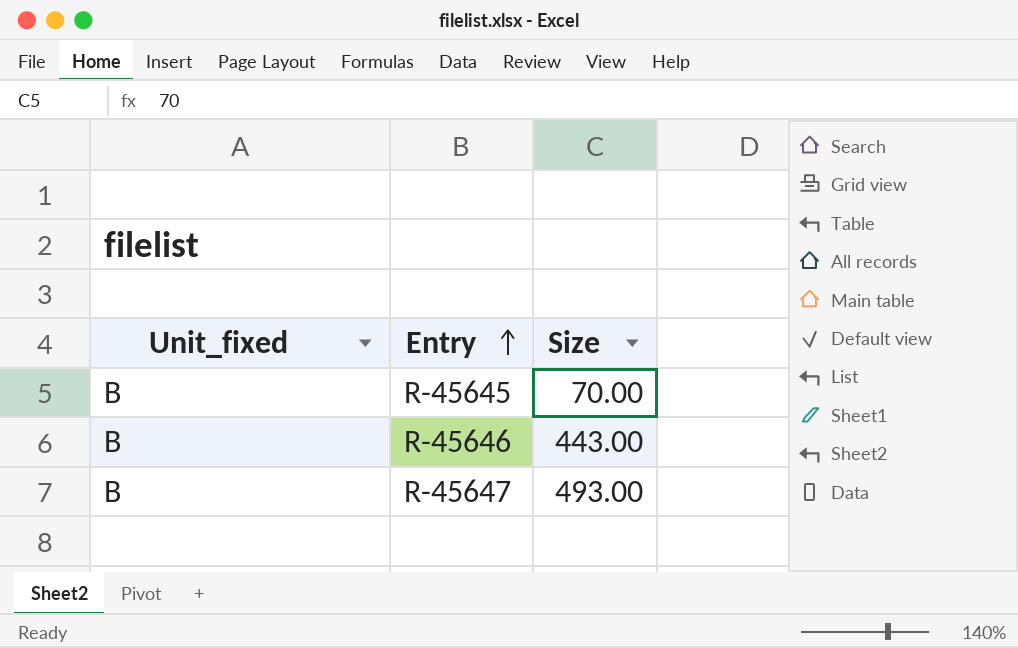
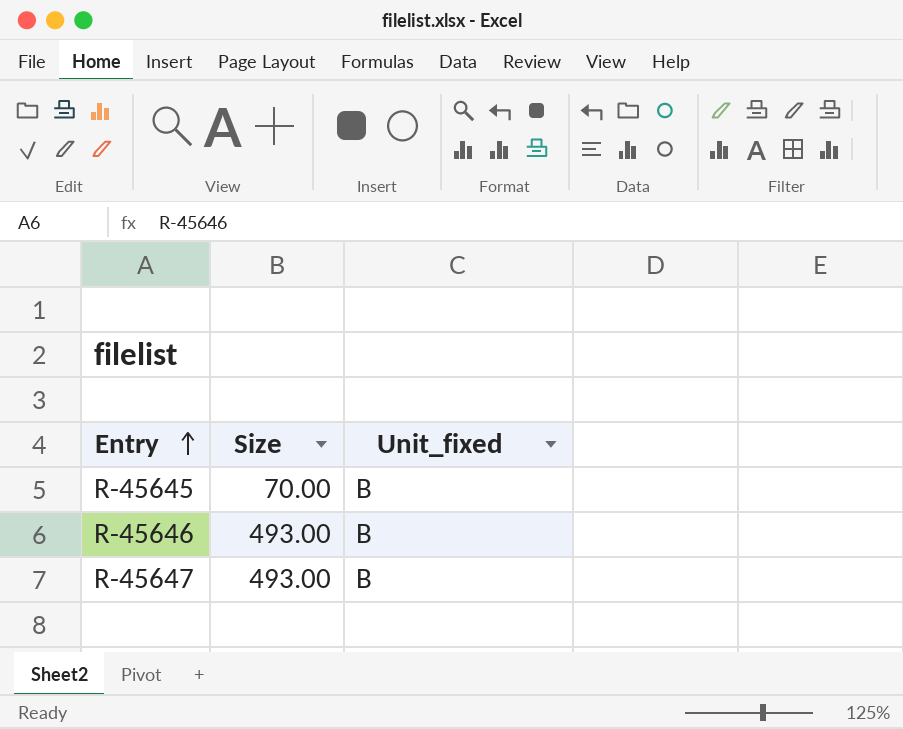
column Unit_fixed | position: 1 -> 3
R-45646 | Size: 443.00 -> 493.00

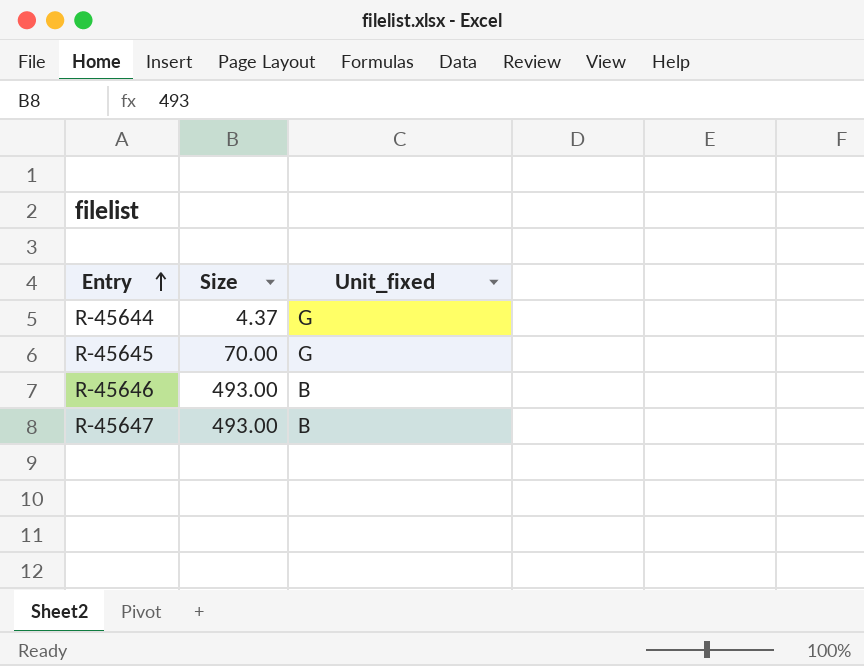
row R-45644: none -> 4.37 | G
R-45645 | Unit_fixed: B -> G

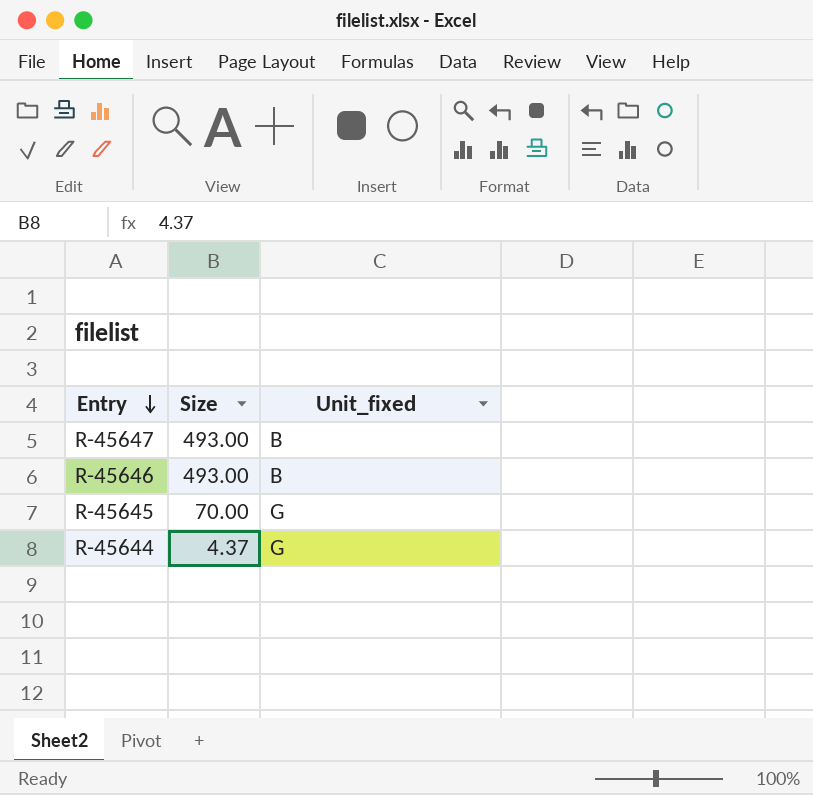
row order: Entry ascending -> Entry descending

